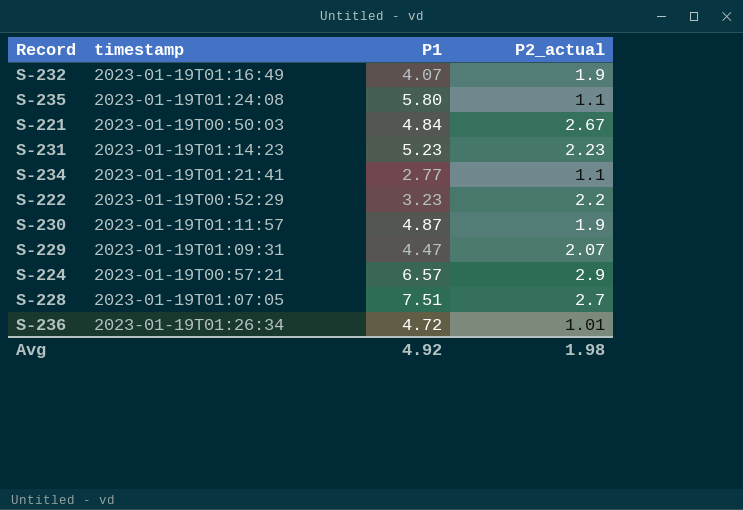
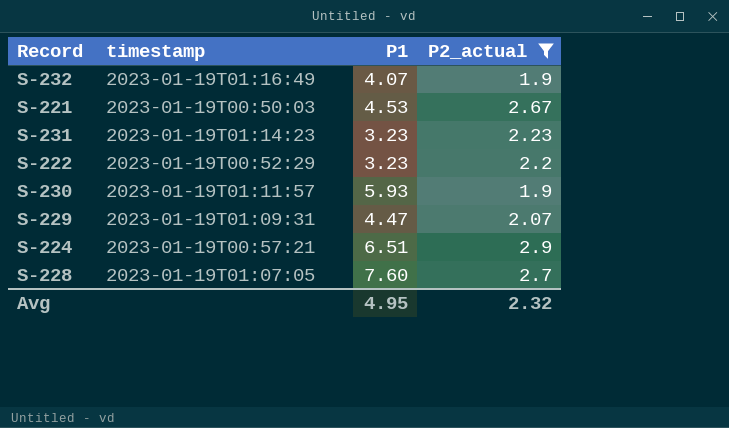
filter: none -> P2_actual >= 1.9
S-221 | P1: 4.84 -> 4.53
S-231 | P1: 5.23 -> 3.23
S-230 | P1: 4.87 -> 5.93
S-224 | P1: 6.57 -> 6.51
S-228 | P1: 7.51 -> 7.60
Avg | P1: 4.92 -> 4.95
Avg | P2_actual: 1.98 -> 2.32

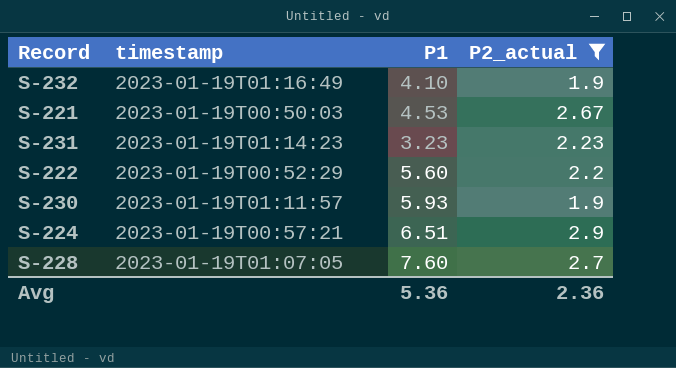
row S-229: 2023-01-19T01:09:31 | 4.47 | 2.07 -> none
S-232 | P1: 4.07 -> 4.10
S-222 | P1: 3.23 -> 5.60
Avg | P1: 4.95 -> 5.36
Avg | P2_actual: 2.32 -> 2.36

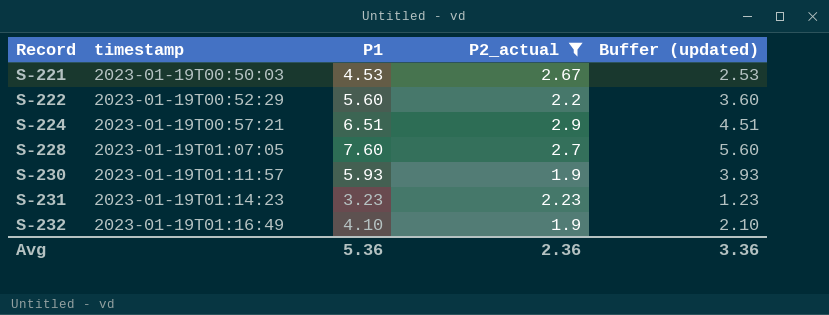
row order: none -> Record ascending
column Buffer (updated) | formula: none -> [P1] - 2

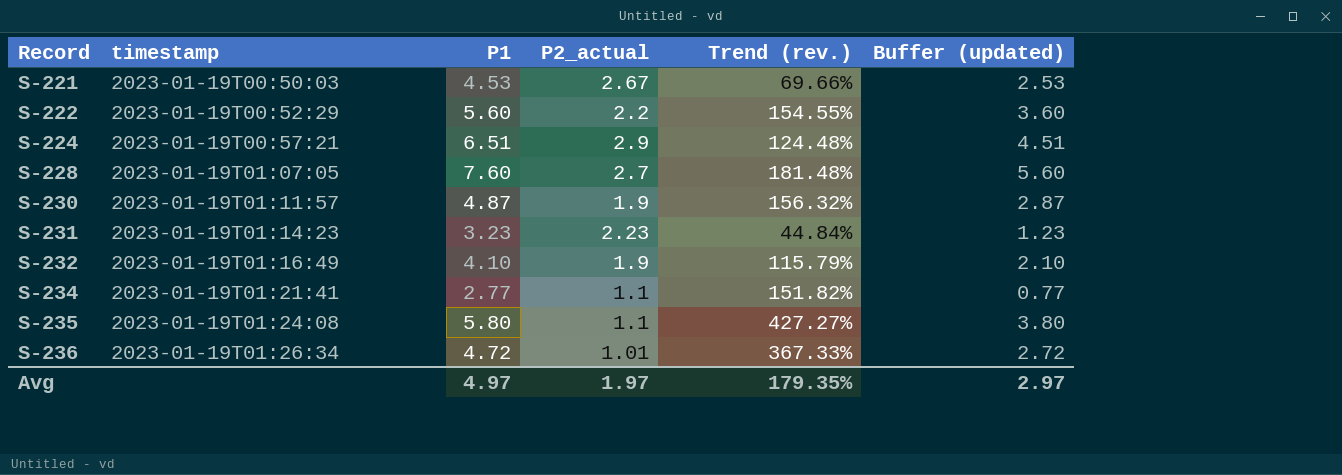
filter: P2_actual >= 1.9 -> none
column Trend (rev.) | formula: none -> ([P1] - [P2_actual]) / [P2_actual]
S-230 | P1: 5.93 -> 4.87
S-230 | Buffer (updated): 3.93 -> 2.87
Avg | P1: 5.36 -> 4.97
Avg | P2_actual: 2.36 -> 1.97
Avg | Buffer (updated): 3.36 -> 2.97

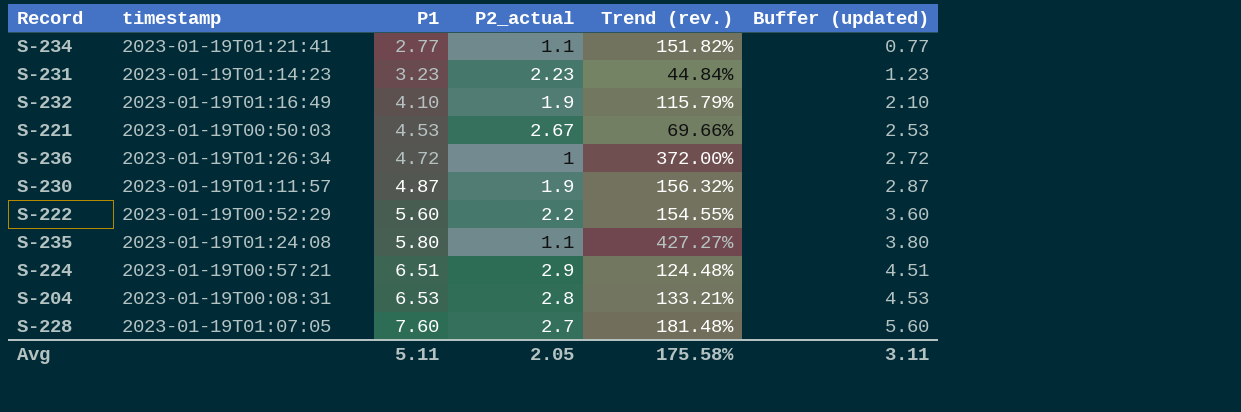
row order: Record ascending -> P1 ascending
S-236 | P2_actual: 1.01 -> 1
S-236 | Trend (rev.): 367.33% -> 372.00%
row S-204: none -> 2023-01-19T00:08:31 | 6.53 | 2.8 | 133.21% | 4.53
Avg | P1: 4.97 -> 5.11
Avg | P2_actual: 1.97 -> 2.05
Avg | Trend (rev.): 179.35% -> 175.58%
Avg | Buffer (updated): 2.97 -> 3.11

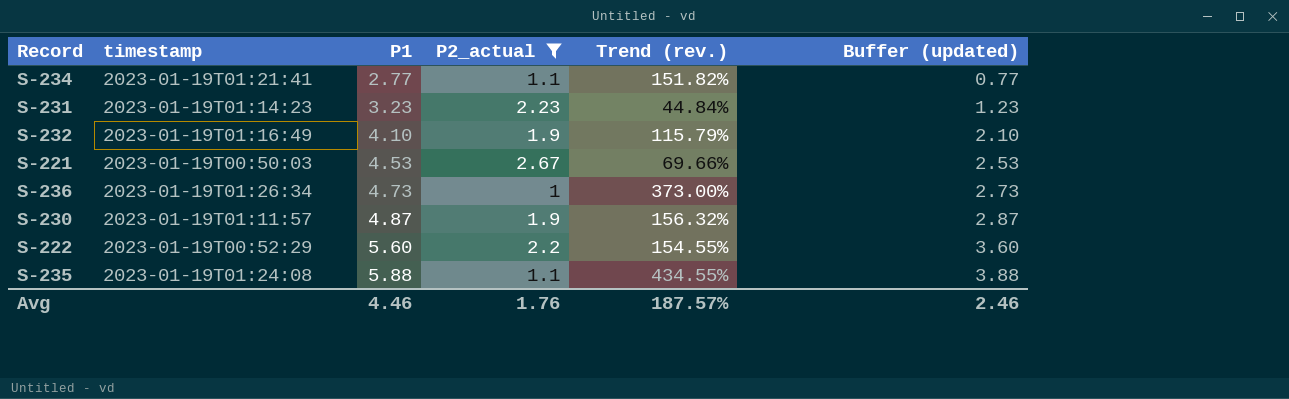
filter: none -> P2_actual <= 2.67
S-236 | P1: 4.72 -> 4.73
S-236 | Trend (rev.): 372.00% -> 373.00%
S-236 | Buffer (updated): 2.72 -> 2.73
S-235 | P1: 5.80 -> 5.88
S-235 | Trend (rev.): 427.27% -> 434.55%
S-235 | Buffer (updated): 3.80 -> 3.88
Avg | P1: 5.11 -> 4.46
Avg | P2_actual: 2.05 -> 1.76
Avg | Trend (rev.): 175.58% -> 187.57%
Avg | Buffer (updated): 3.11 -> 2.46

